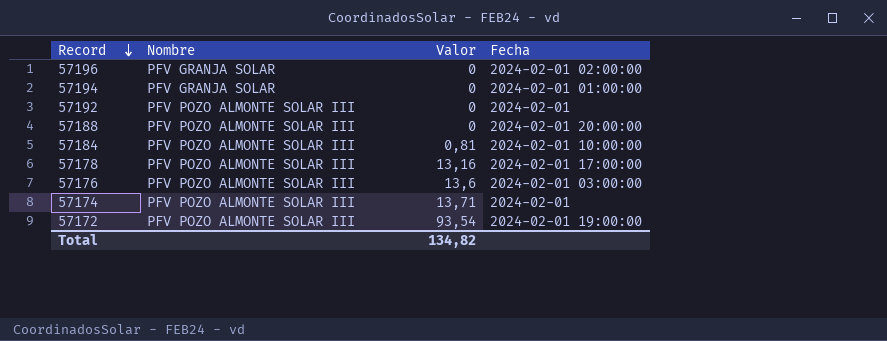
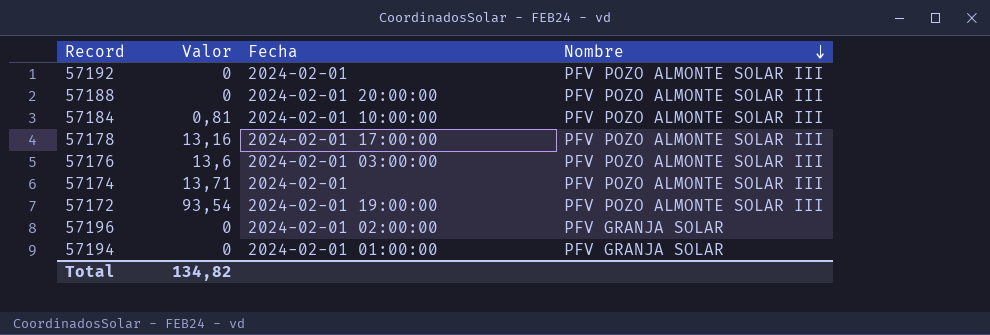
row order: Record descending -> Nombre descending
column Nombre | position: 2 -> 4

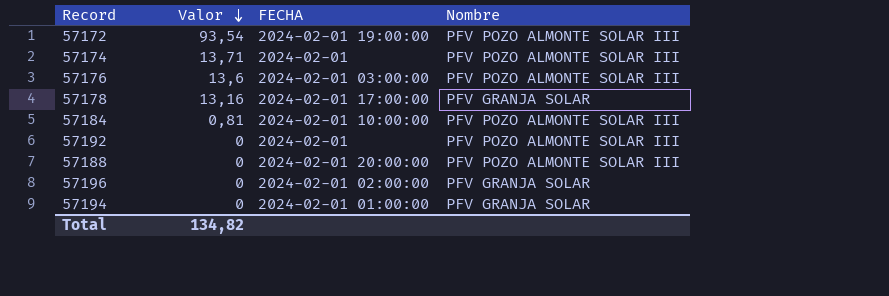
row order: Nombre descending -> Valor descending
column name: Fecha -> FECHA
57178 | Nombre: PFV POZO ALMONTE SOLAR III -> PFV GRANJA SOLAR

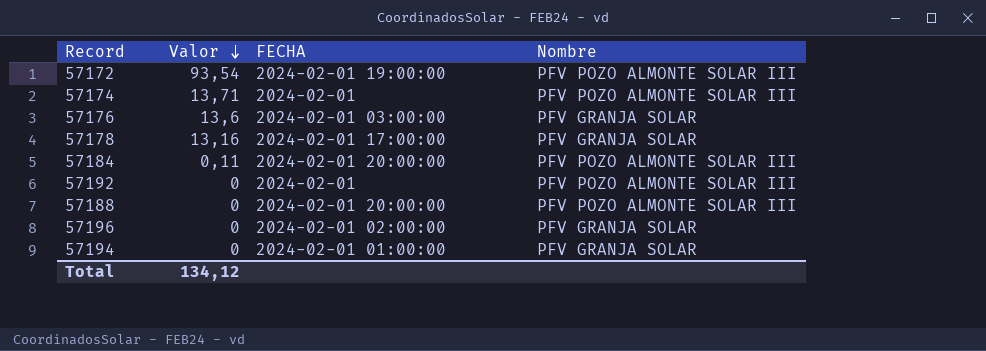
57176 | Nombre: PFV POZO ALMONTE SOLAR III -> PFV GRANJA SOLAR
57184 | Valor: 0,81 -> 0,11
57184 | FECHA: 2024-02-01 10:00:00 -> 2024-02-01 20:00:00
Total | Valor: 134,82 -> 134,12

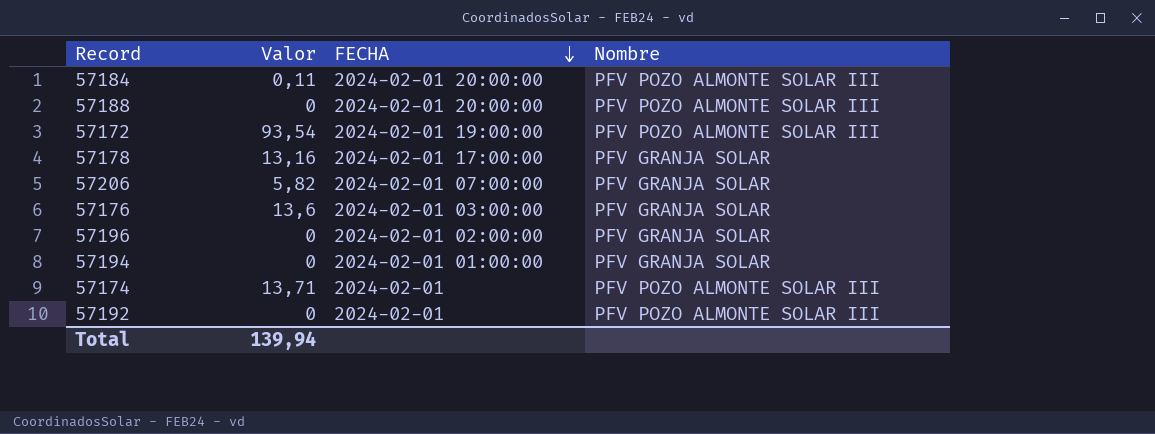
row order: Valor descending -> FECHA descending
row 57206: none -> 5,82 | 2024-02-01 07:00:00 | PFV GRANJA SOLAR
Total | Valor: 134,12 -> 139,94

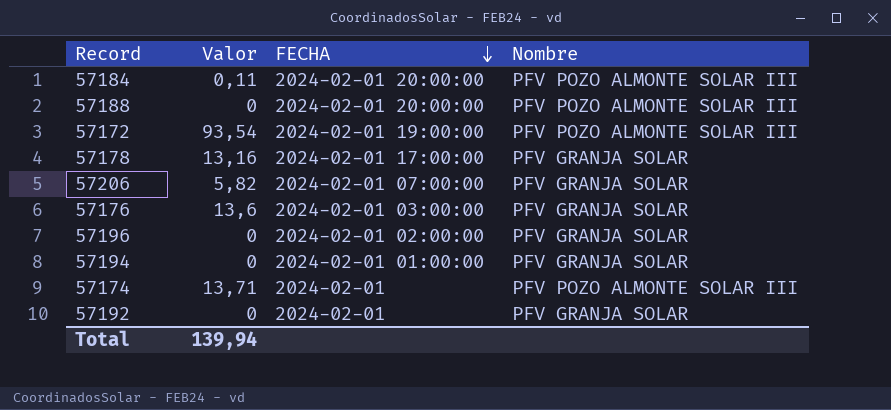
57192 | Nombre: PFV POZO ALMONTE SOLAR III -> PFV GRANJA SOLAR

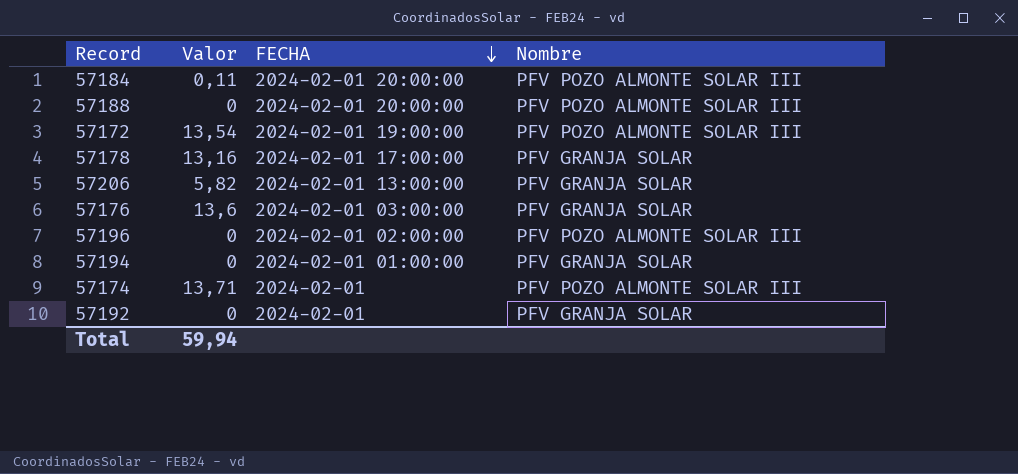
57172 | Valor: 93,54 -> 13,54
57206 | FECHA: 2024-02-01 07:00:00 -> 2024-02-01 13:00:00
57196 | Nombre: PFV GRANJA SOLAR -> PFV POZO ALMONTE SOLAR III
Total | Valor: 139,94 -> 59,94

